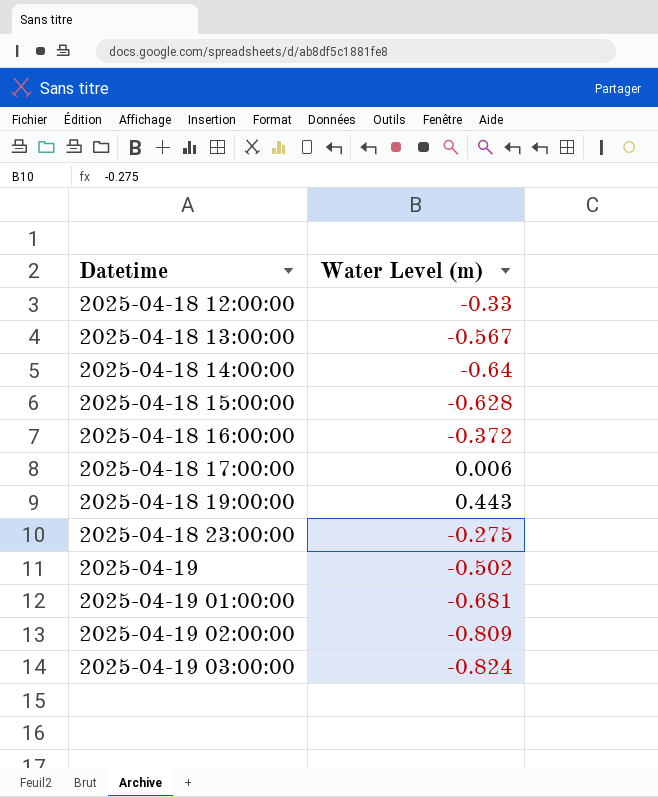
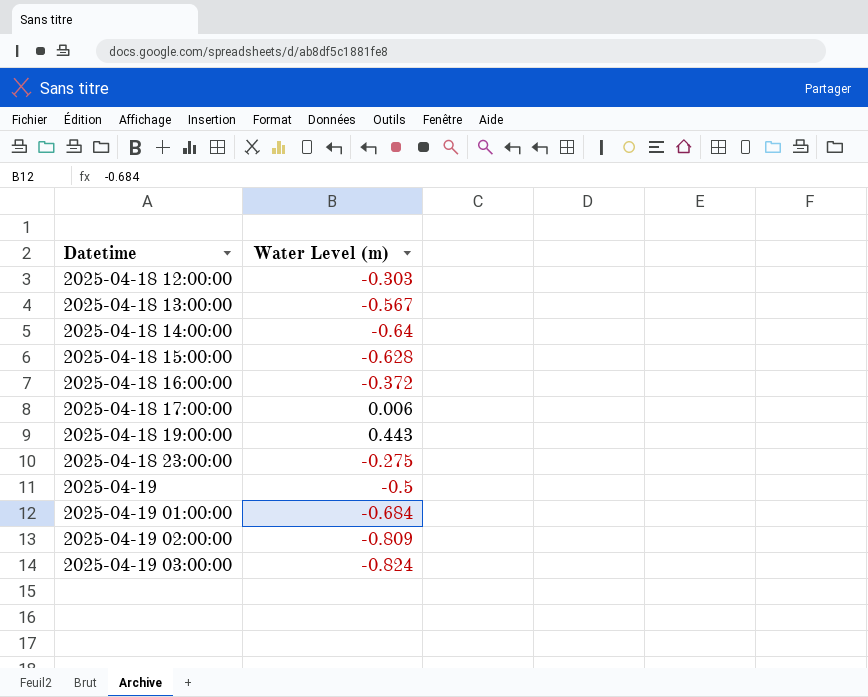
2025-04-18 12:00:00 | Water Level (m): -0.33 -> -0.303
2025-04-19 | Water Level (m): -0.502 -> -0.5
2025-04-19 01:00:00 | Water Level (m): -0.681 -> -0.684

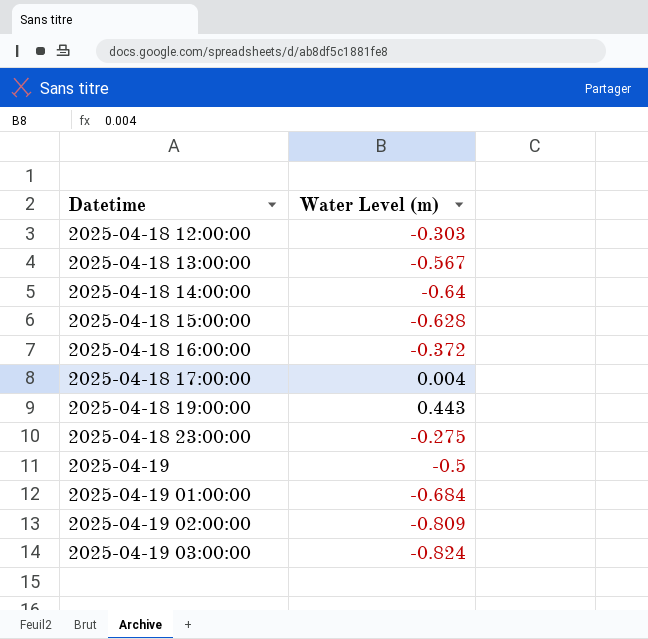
2025-04-18 17:00:00 | Water Level (m): 0.006 -> 0.004

